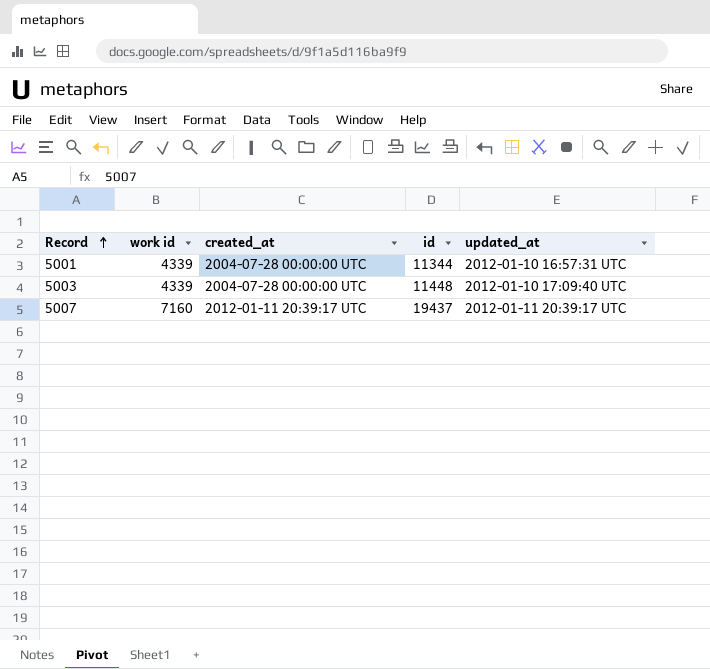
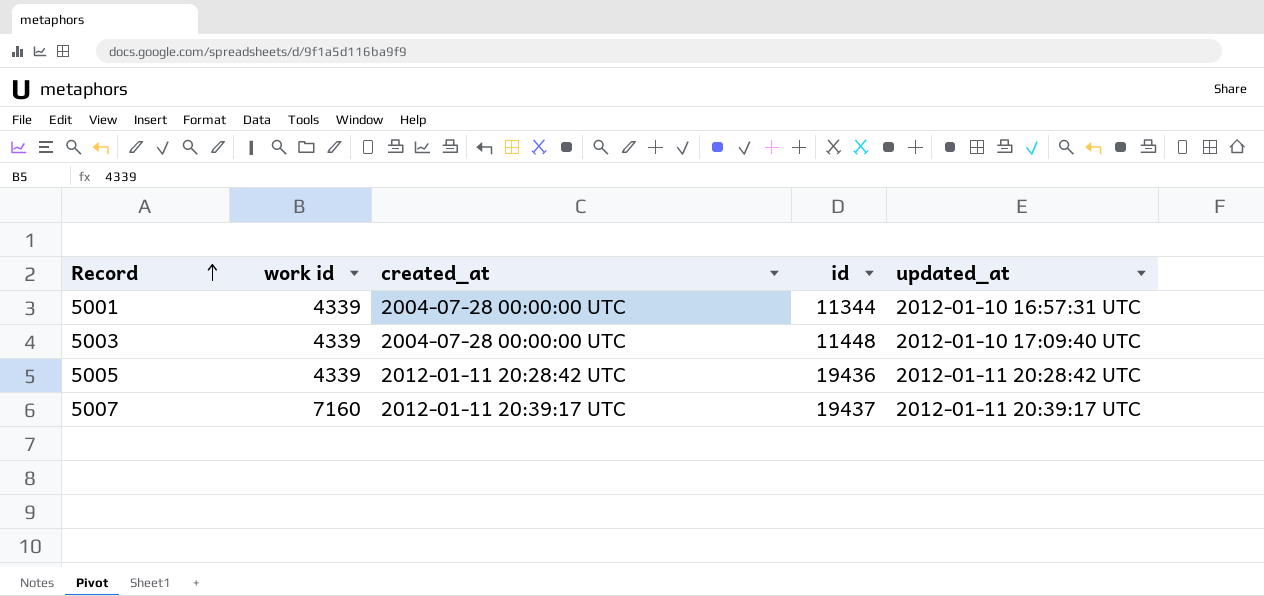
row 5005: none -> 4339 | 2012-01-11 20:28:42 UTC | 19436 | 2012-01-11 20:28:42 UTC

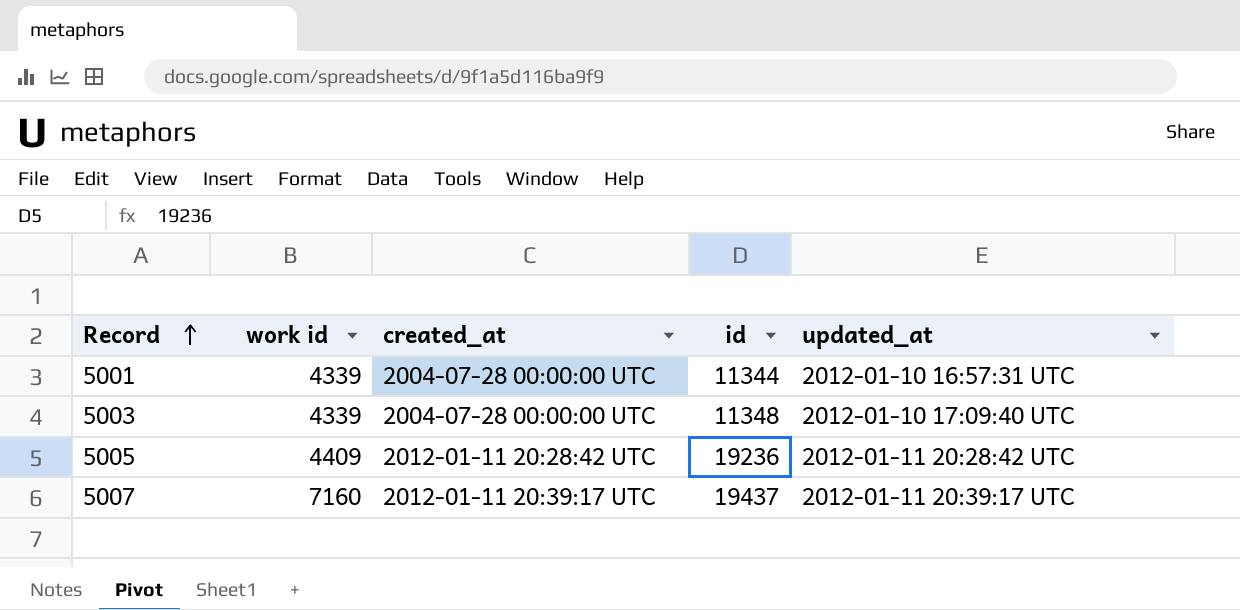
5003 | id: 11448 -> 11348
5005 | work id: 4339 -> 4409
5005 | id: 19436 -> 19236

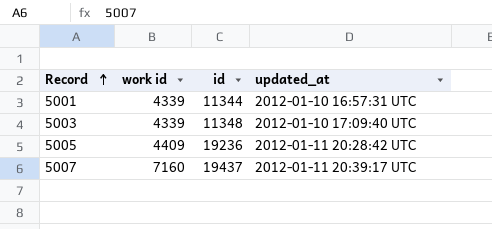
column created_at | position: 3 -> none

